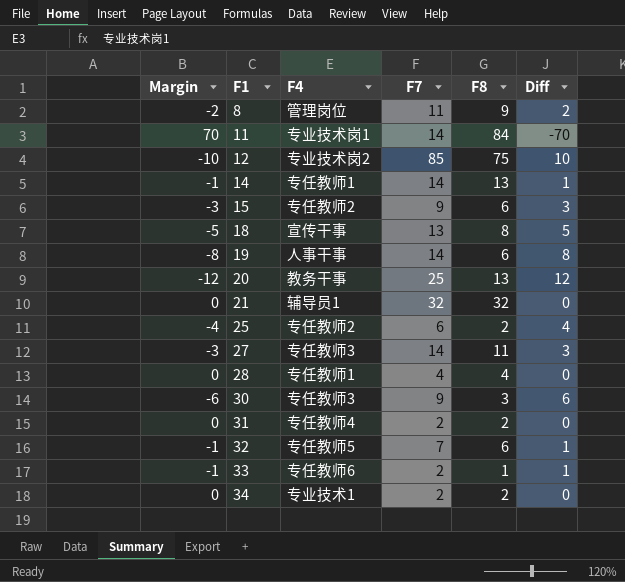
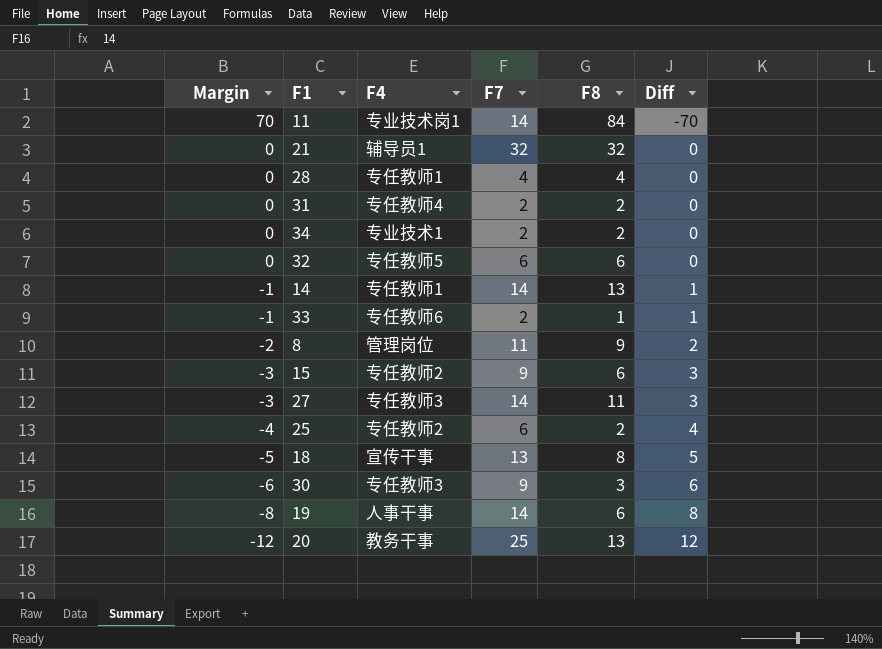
row order: F1 ascending -> Margin descending
row 12: -10 | 专业技术岗2 | 85 | 75 | 10 -> none
32 | Margin: -1 -> 0
32 | F7: 7 -> 6
32 | Diff: 1 -> 0

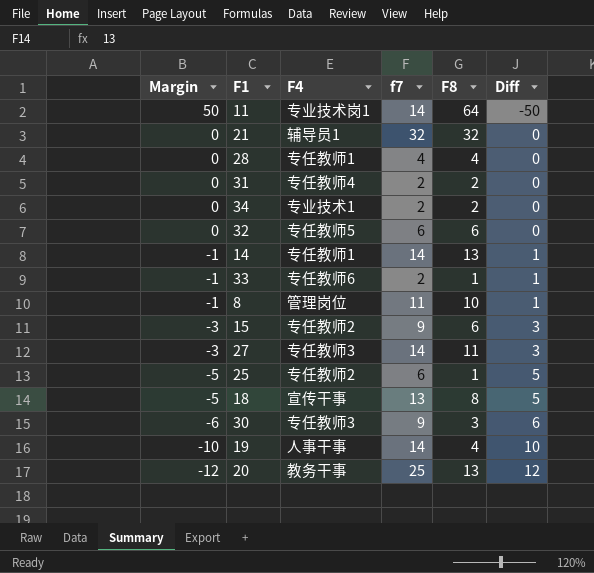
column name: F7 -> f7
11 | Margin: 70 -> 50
11 | F8: 84 -> 64
11 | Diff: -70 -> -50
8 | Margin: -2 -> -1
8 | F8: 9 -> 10
8 | Diff: 2 -> 1
25 | Margin: -4 -> -5
25 | F8: 2 -> 1
25 | Diff: 4 -> 5
19 | Margin: -8 -> -10
19 | F8: 6 -> 4
19 | Diff: 8 -> 10

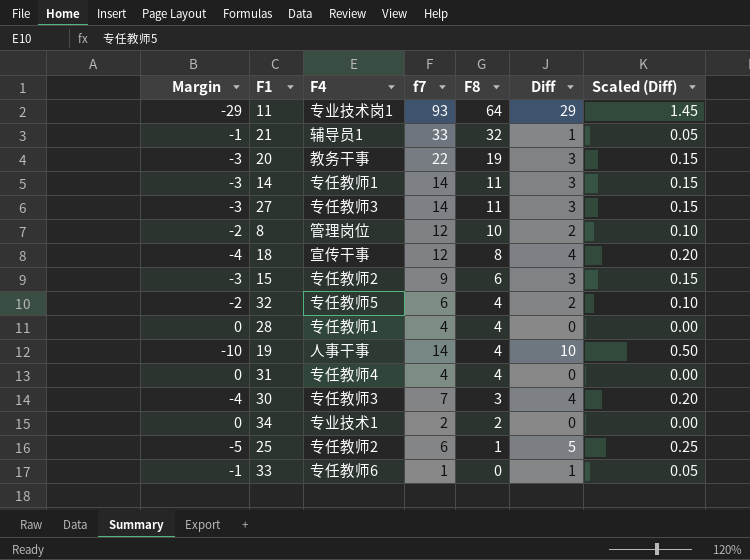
row order: Margin descending -> F8 descending
column Scaled (Diff) | formula: none -> [Diff] * 0.05
11 | Margin: 50 -> -29
11 | f7: 14 -> 93
11 | Diff: -50 -> 29
21 | Margin: 0 -> -1
21 | f7: 32 -> 33
21 | Diff: 0 -> 1
20 | Margin: -12 -> -3
20 | f7: 25 -> 22
20 | F8: 13 -> 19
20 | Diff: 12 -> 3
14 | Margin: -1 -> -3
14 | F8: 13 -> 11
14 | Diff: 1 -> 3
8 | Margin: -1 -> -2
8 | f7: 11 -> 12
8 | Diff: 1 -> 2
18 | Margin: -5 -> -4
18 | f7: 13 -> 12
18 | Diff: 5 -> 4
32 | Margin: 0 -> -2
32 | F8: 6 -> 4
32 | Diff: 0 -> 2
31 | f7: 2 -> 4
31 | F8: 2 -> 4
30 | Margin: -6 -> -4
30 | f7: 9 -> 7
30 | Diff: 6 -> 4
33 | f7: 2 -> 1
33 | F8: 1 -> 0

